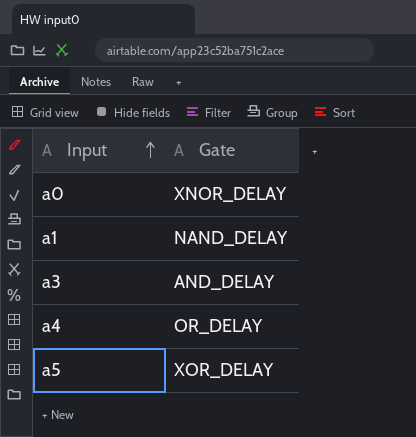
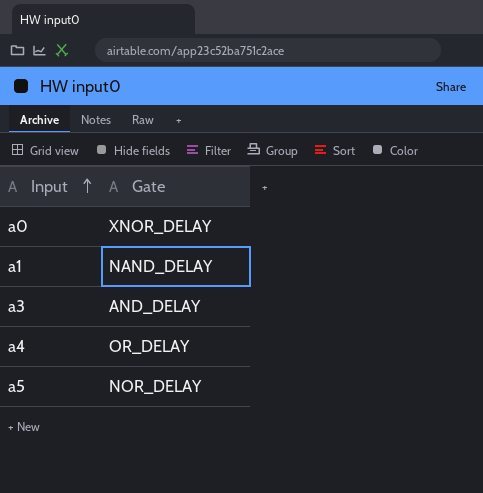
a5 | Gate: XOR_DELAY -> NOR_DELAY

